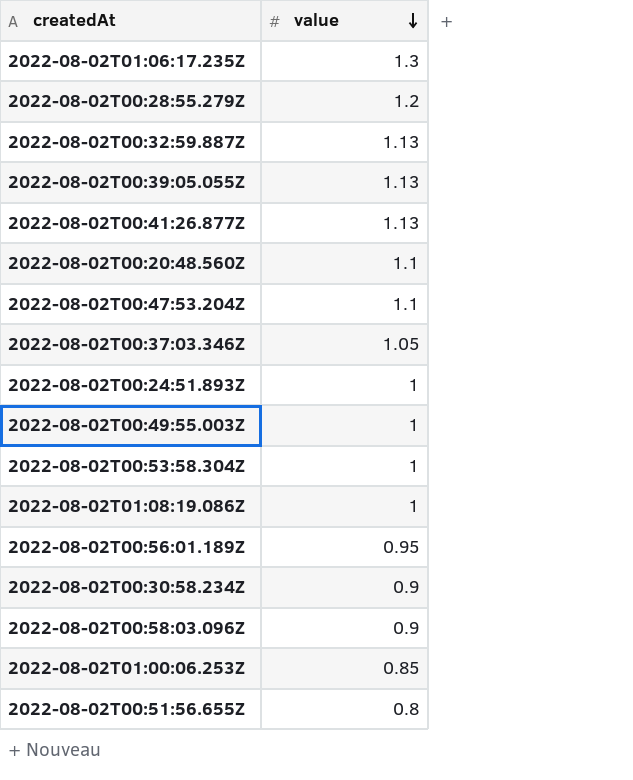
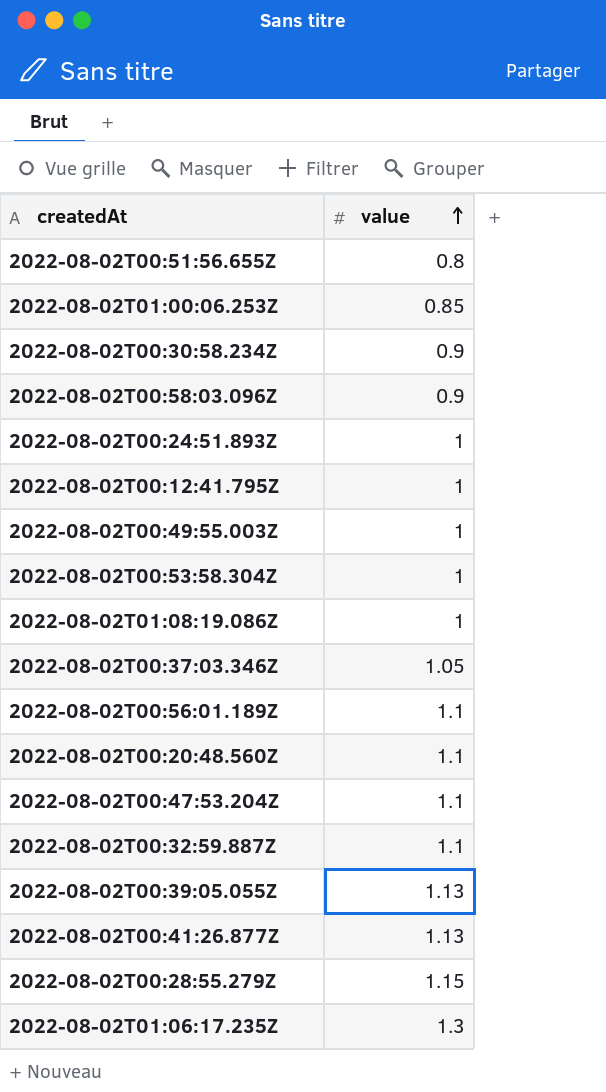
row order: value descending -> value ascending
row 2022-08-02T00:12:41.795Z: none -> 1
2022-08-02T00:56:01.189Z | value: 0.95 -> 1.1
2022-08-02T00:32:59.887Z | value: 1.13 -> 1.1
2022-08-02T00:28:55.279Z | value: 1.2 -> 1.15

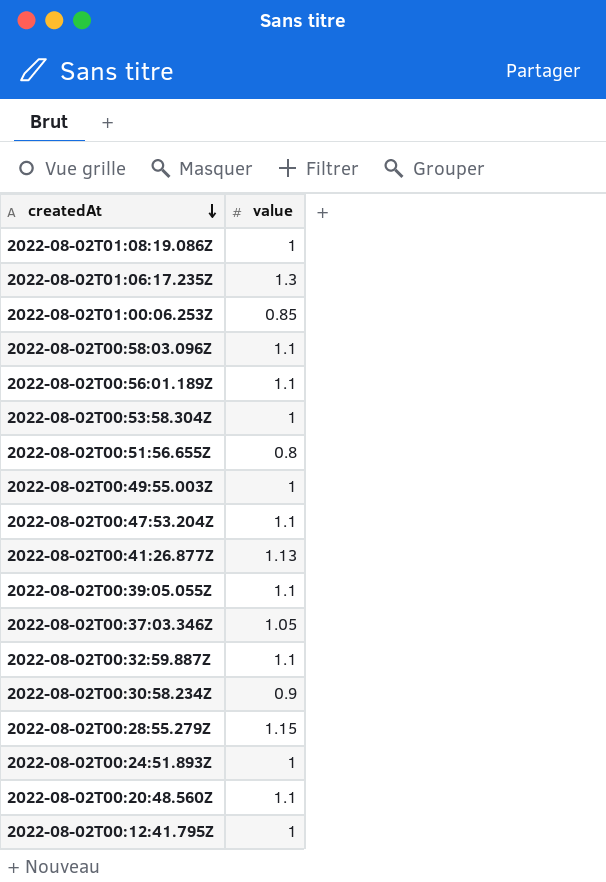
row order: value ascending -> createdAt descending
2022-08-02T00:58:03.096Z | value: 0.9 -> 1.1
2022-08-02T00:39:05.055Z | value: 1.13 -> 1.1

